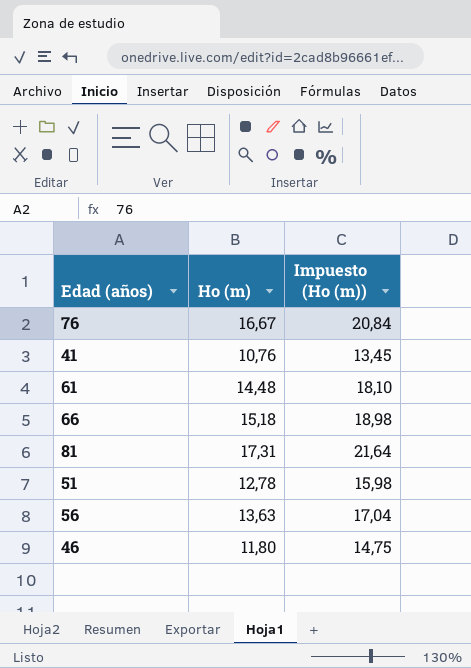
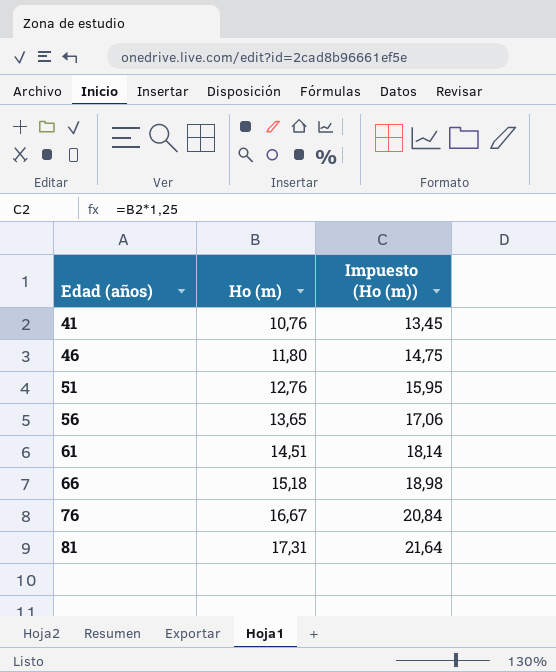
row order: none -> Edad (años) ascending
51 | Ho (m): 12,78 -> 12,76
51 | Impuesto (Ho (m)): 15,98 -> 15,95
56 | Ho (m): 13,63 -> 13,65
56 | Impuesto (Ho (m)): 17,04 -> 17,06
61 | Ho (m): 14,48 -> 14,51
61 | Impuesto (Ho (m)): 18,10 -> 18,14

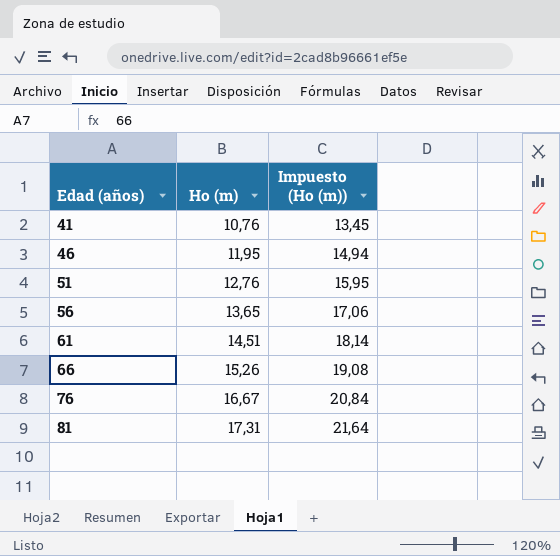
46 | Ho (m): 11,80 -> 11,95
46 | Impuesto (Ho (m)): 14,75 -> 14,94
66 | Ho (m): 15,18 -> 15,26
66 | Impuesto (Ho (m)): 18,98 -> 19,08

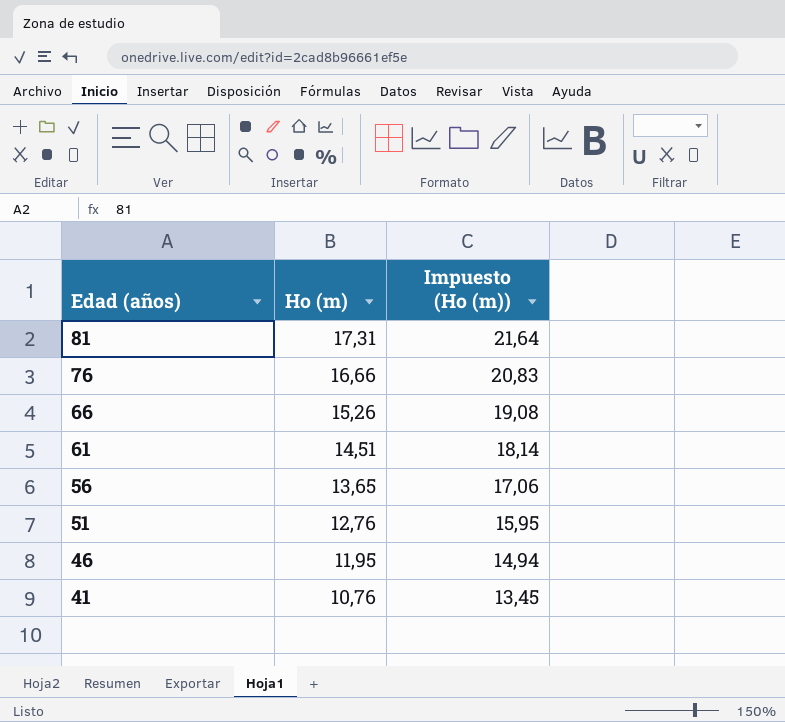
row order: Edad (años) ascending -> Edad (años) descending
76 | Ho (m): 16,67 -> 16,66
76 | Impuesto (Ho (m)): 20,84 -> 20,83

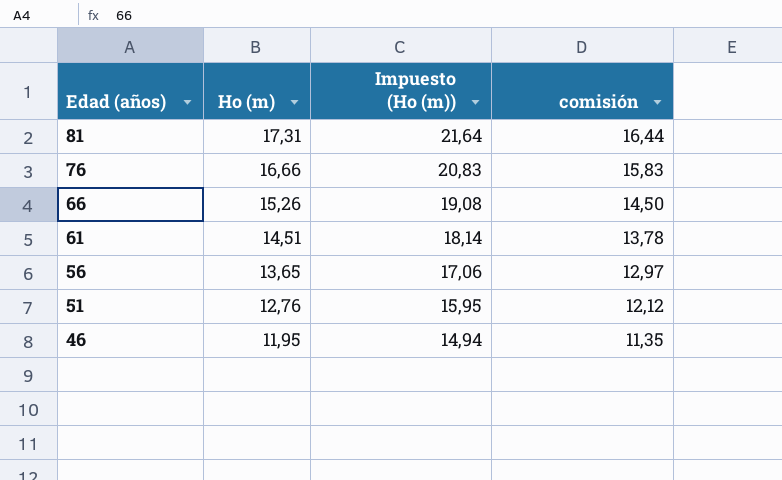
column comisión | formula: none -> [Ho (m)] * 0,95
row 41: 10,76 | 13,45 -> none

